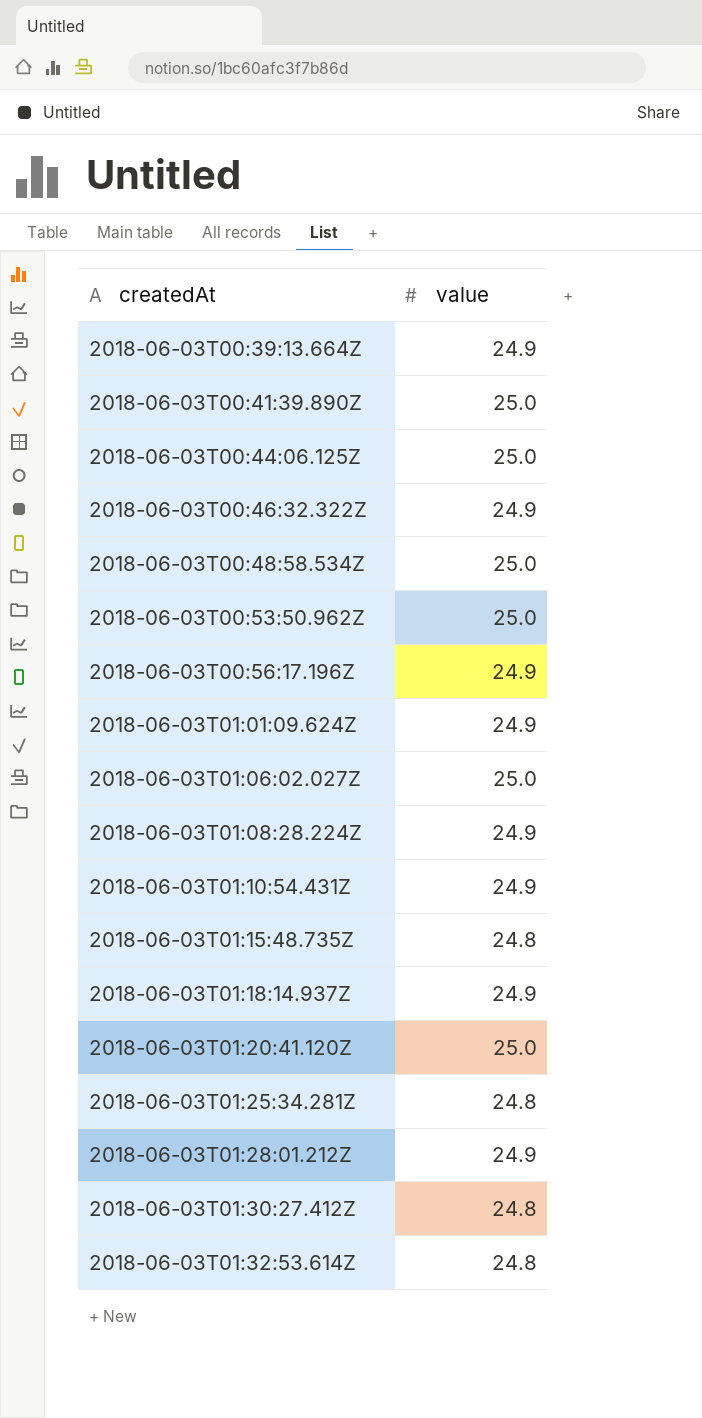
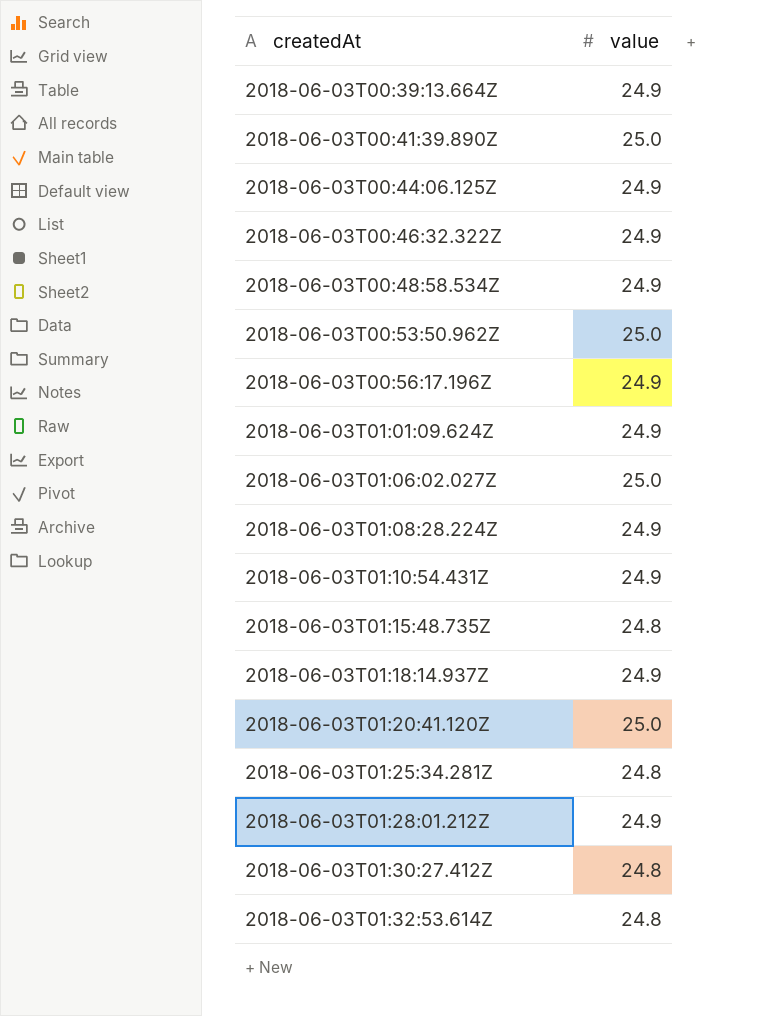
2018-06-03T00:44:06.125Z | value: 25.0 -> 24.9
2018-06-03T00:48:58.534Z | value: 25.0 -> 24.9

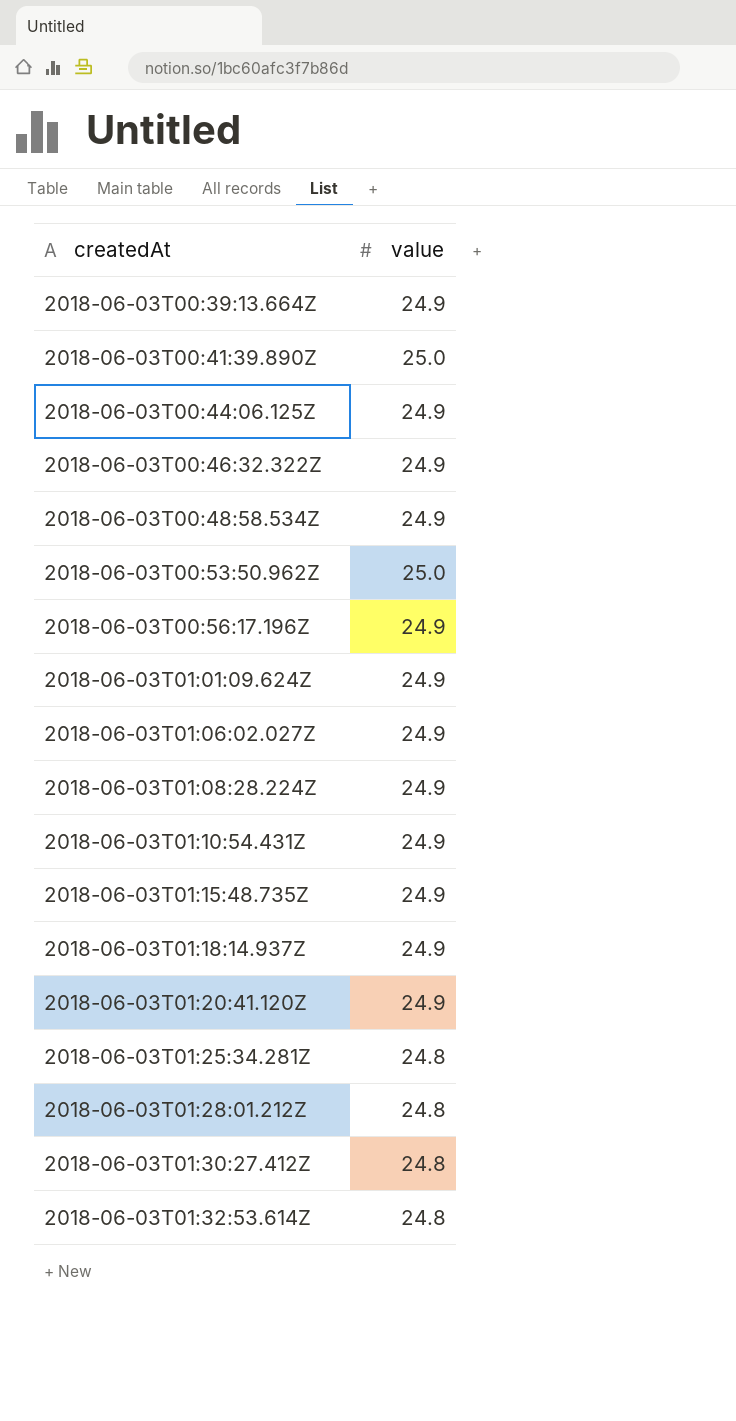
2018-06-03T01:06:02.027Z | value: 25.0 -> 24.9
2018-06-03T01:15:48.735Z | value: 24.8 -> 24.9
2018-06-03T01:20:41.120Z | value: 25.0 -> 24.9
2018-06-03T01:28:01.212Z | value: 24.9 -> 24.8

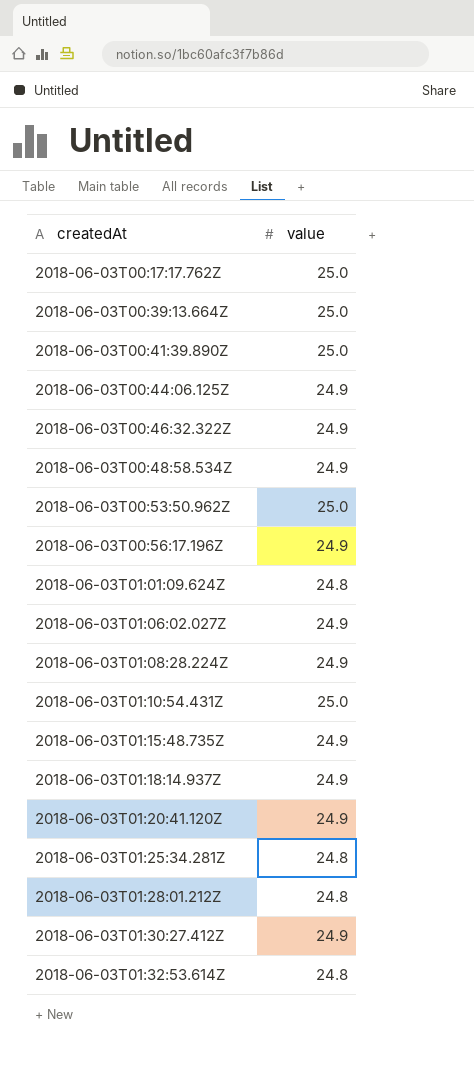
row 2018-06-03T00:17:17.762Z: none -> 25.0
2018-06-03T00:39:13.664Z | value: 24.9 -> 25.0
2018-06-03T01:01:09.624Z | value: 24.9 -> 24.8
2018-06-03T01:10:54.431Z | value: 24.9 -> 25.0
2018-06-03T01:30:27.412Z | value: 24.8 -> 24.9

